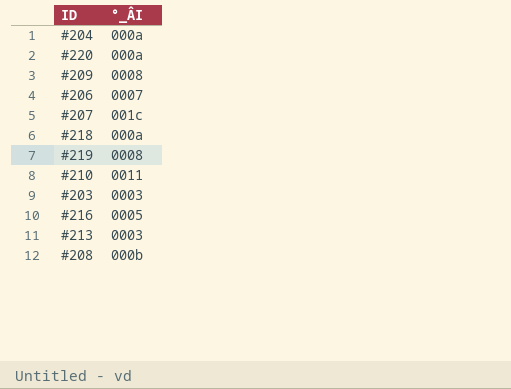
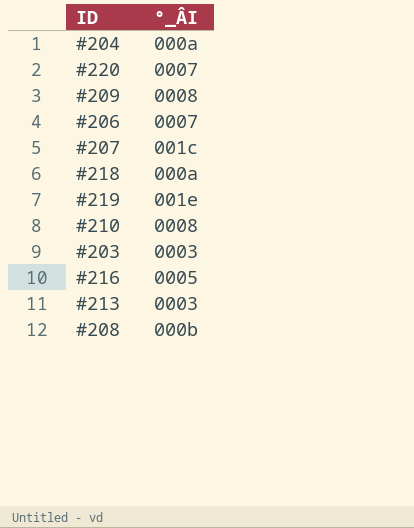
#220 | °_ÂI: 000a -> 0007
#219 | °_ÂI: 0008 -> 001e
#210 | °_ÂI: 0011 -> 0008

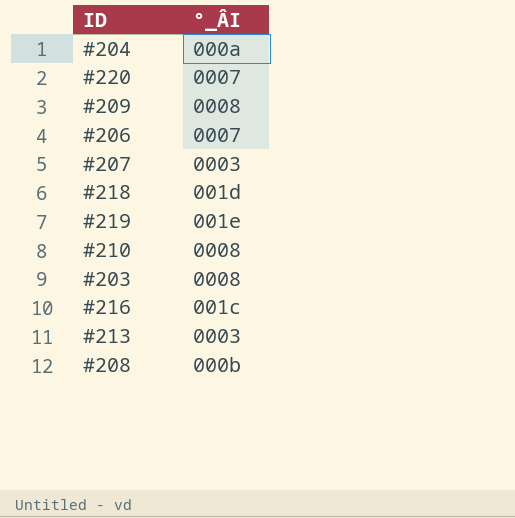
#207 | °_ÂI: 001c -> 0003
#218 | °_ÂI: 000a -> 001d
#203 | °_ÂI: 0003 -> 0008
#216 | °_ÂI: 0005 -> 001c

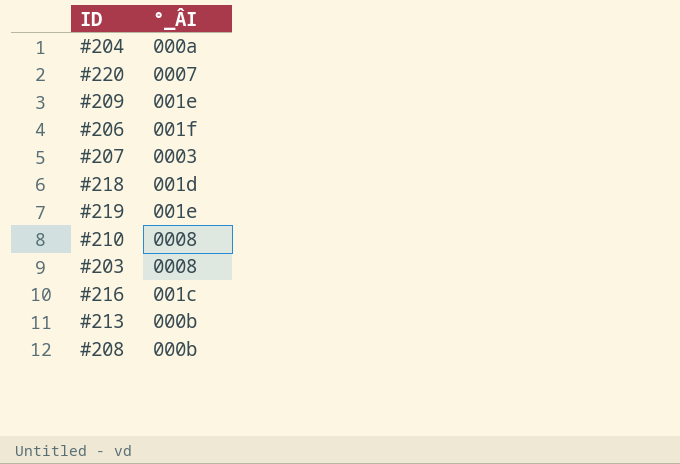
#209 | °_ÂI: 0008 -> 001e
#206 | °_ÂI: 0007 -> 001f
#213 | °_ÂI: 0003 -> 000b

